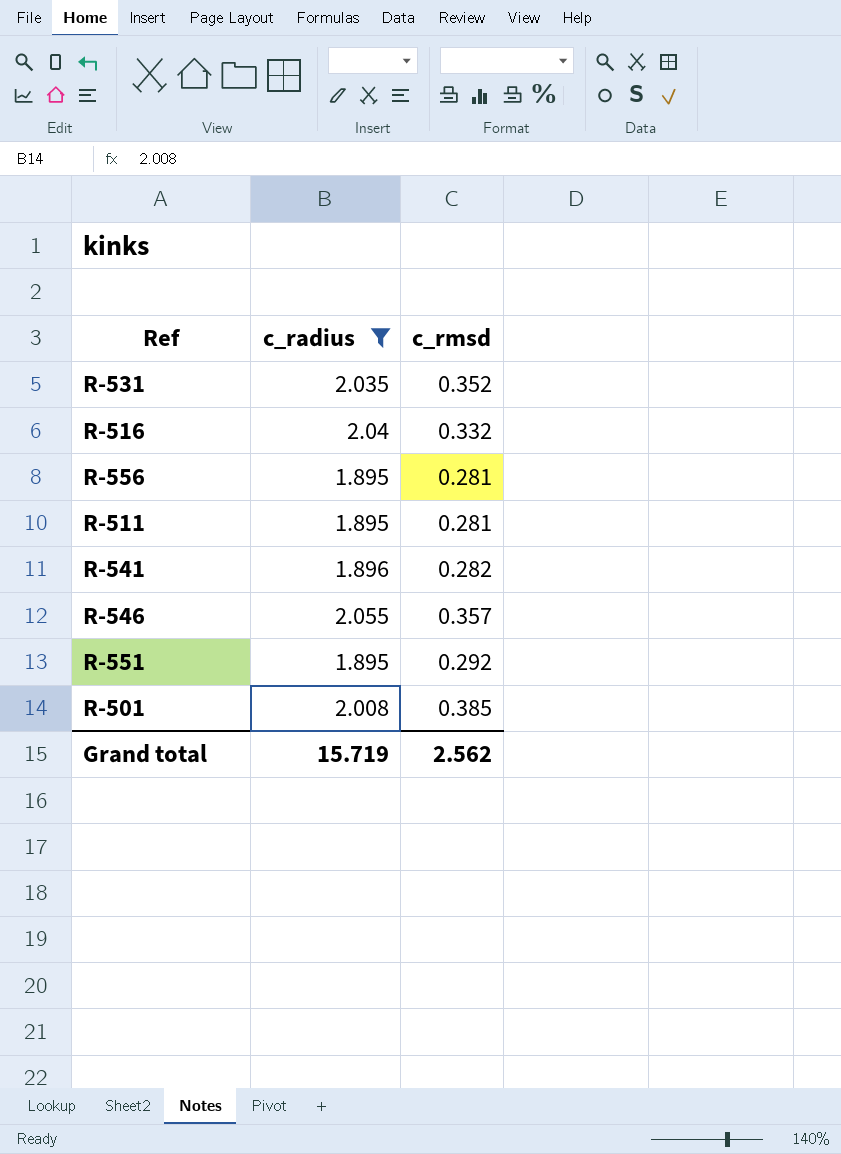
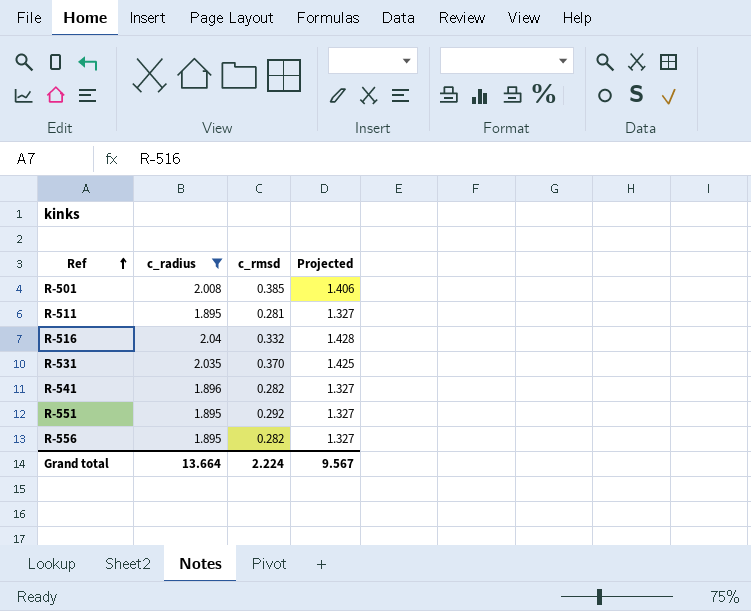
row order: none -> Ref ascending
column Projected | formula: none -> [c_radius] * 0.7
row R-546: 2.055 | 0.357 -> none
R-531 | c_rmsd: 0.352 -> 0.370
R-556 | c_rmsd: 0.281 -> 0.282
Grand total | c_radius: 15.719 -> 13.664
Grand total | c_rmsd: 2.562 -> 2.224

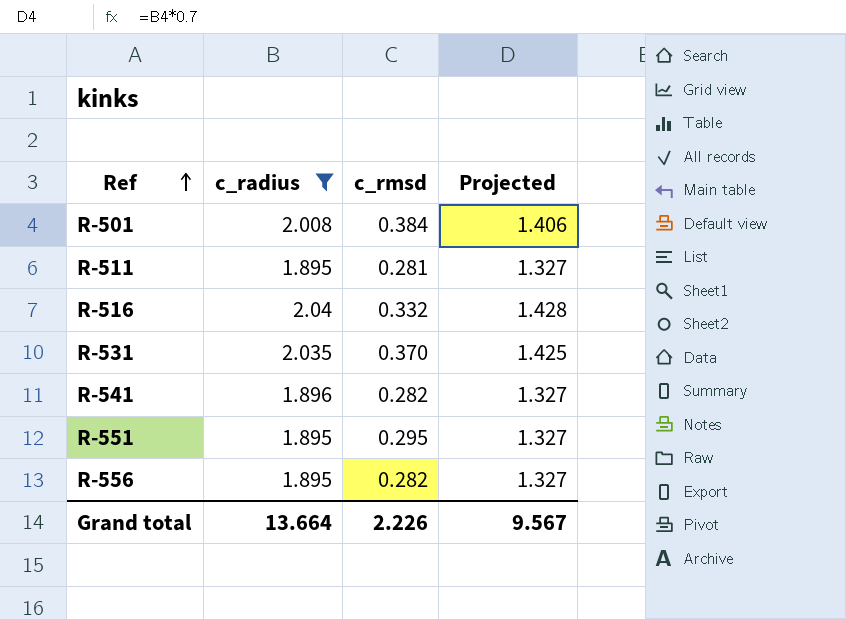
R-501 | c_rmsd: 0.385 -> 0.384
R-551 | c_rmsd: 0.292 -> 0.295
Grand total | c_rmsd: 2.224 -> 2.226

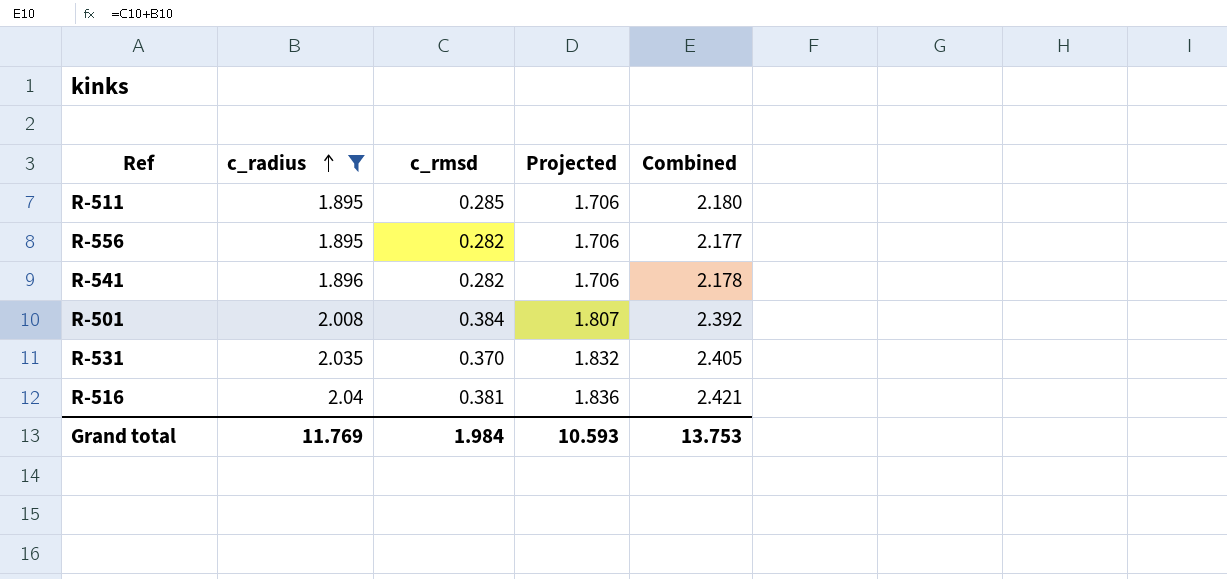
row order: Ref ascending -> c_radius ascending
column Projected | formula: [c_radius] * 0.7 -> [c_radius] * 0.9
column Combined | formula: none -> [c_radius] + [c_rmsd]
row R-551: 1.895 | 0.295 | 1.327 -> none
R-511 | c_rmsd: 0.281 -> 0.285
R-516 | c_rmsd: 0.332 -> 0.381
Grand total | c_radius: 13.664 -> 11.769
Grand total | c_rmsd: 2.226 -> 1.984
Grand total | Projected: 9.567 -> 10.593

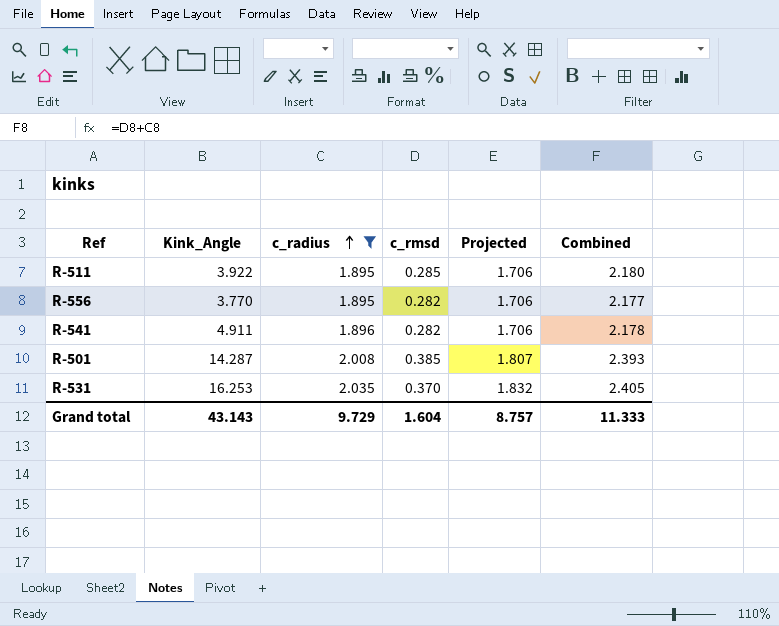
column Kink_Angle | position: none -> 2
row R-516: 2.04 | 0.381 | 1.836 | 2.421 -> none
R-501 | c_rmsd: 0.384 -> 0.385
R-501 | Combined: 2.392 -> 2.393
Grand total | c_radius: 11.769 -> 9.729
Grand total | c_rmsd: 1.984 -> 1.604
Grand total | Projected: 10.593 -> 8.757
Grand total | Combined: 13.753 -> 11.333

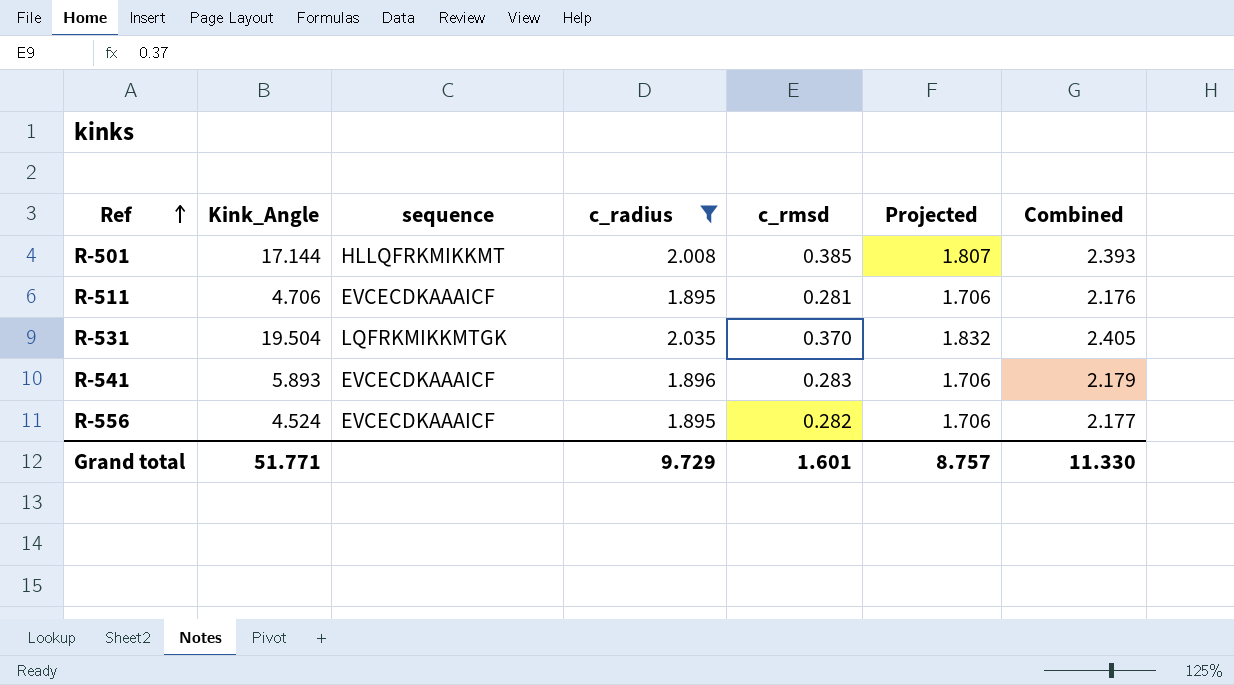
row order: c_radius ascending -> Ref ascending
column sequence | position: none -> 3
R-501 | Kink_Angle: 14.287 -> 17.144
R-511 | Kink_Angle: 3.922 -> 4.706
R-511 | c_rmsd: 0.285 -> 0.281
R-511 | Combined: 2.180 -> 2.176
R-531 | Kink_Angle: 16.253 -> 19.504
R-541 | Kink_Angle: 4.911 -> 5.893
R-541 | c_rmsd: 0.282 -> 0.283
R-541 | Combined: 2.178 -> 2.179
R-556 | Kink_Angle: 3.770 -> 4.524
Grand total | Kink_Angle: 43.143 -> 51.771
Grand total | c_rmsd: 1.604 -> 1.601
Grand total | Combined: 11.333 -> 11.330

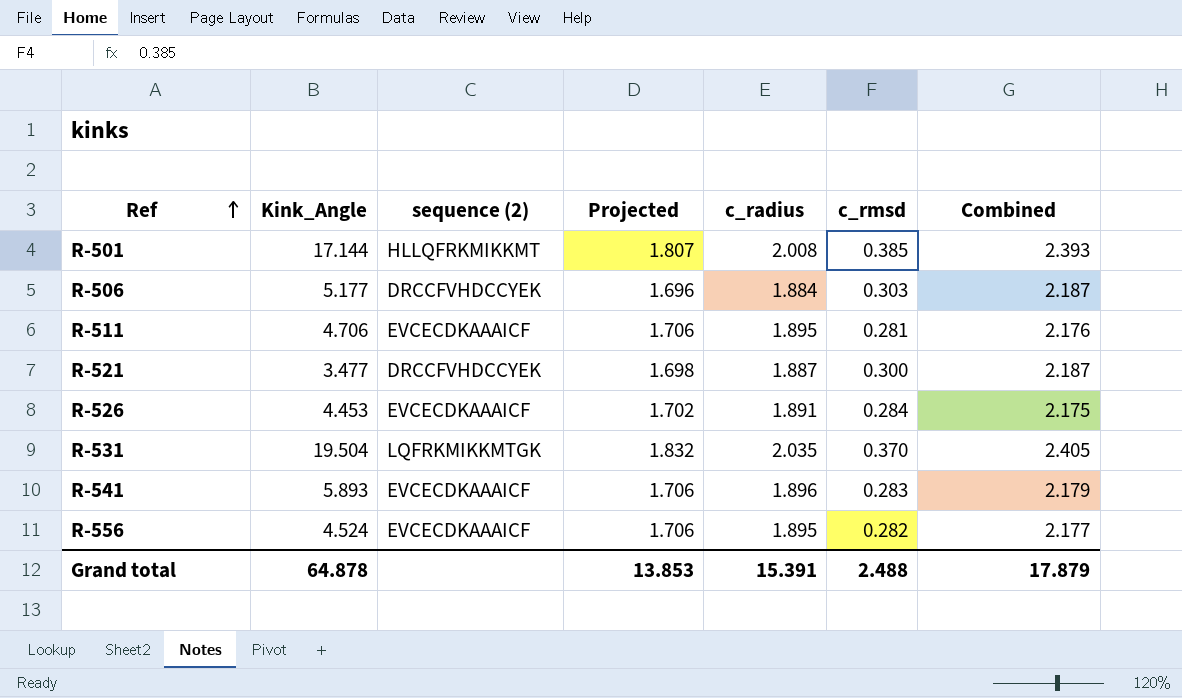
filter: c_radius >= 1.895 -> none
column name: sequence -> sequence (2)
column Projected | position: 6 -> 4
Grand total | Kink_Angle: 51.771 -> 64.878
Grand total | Projected: 8.757 -> 13.853
Grand total | c_radius: 9.729 -> 15.391
Grand total | c_rmsd: 1.601 -> 2.488
Grand total | Combined: 11.330 -> 17.879

